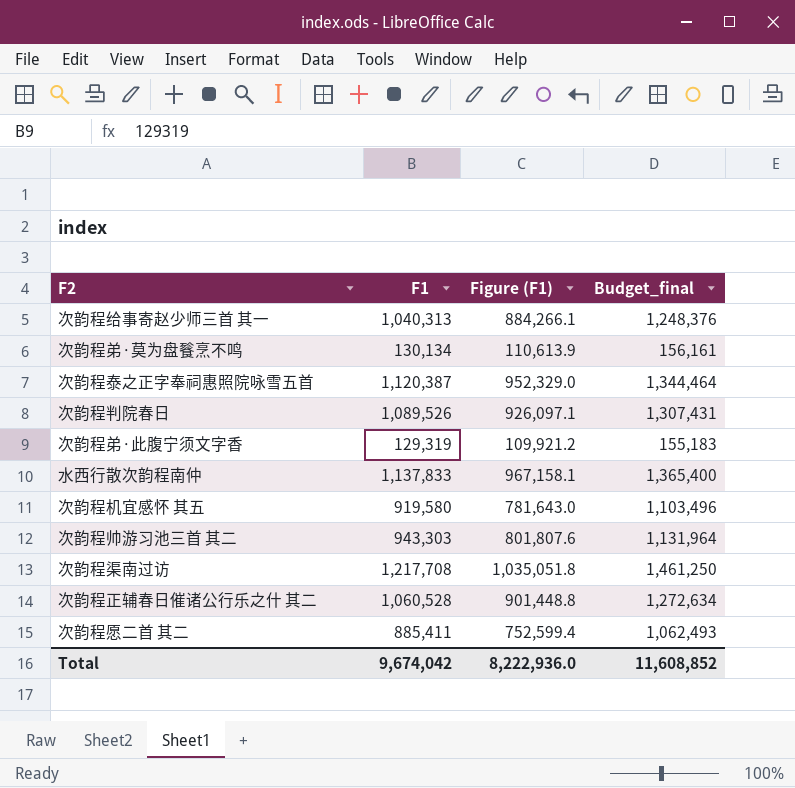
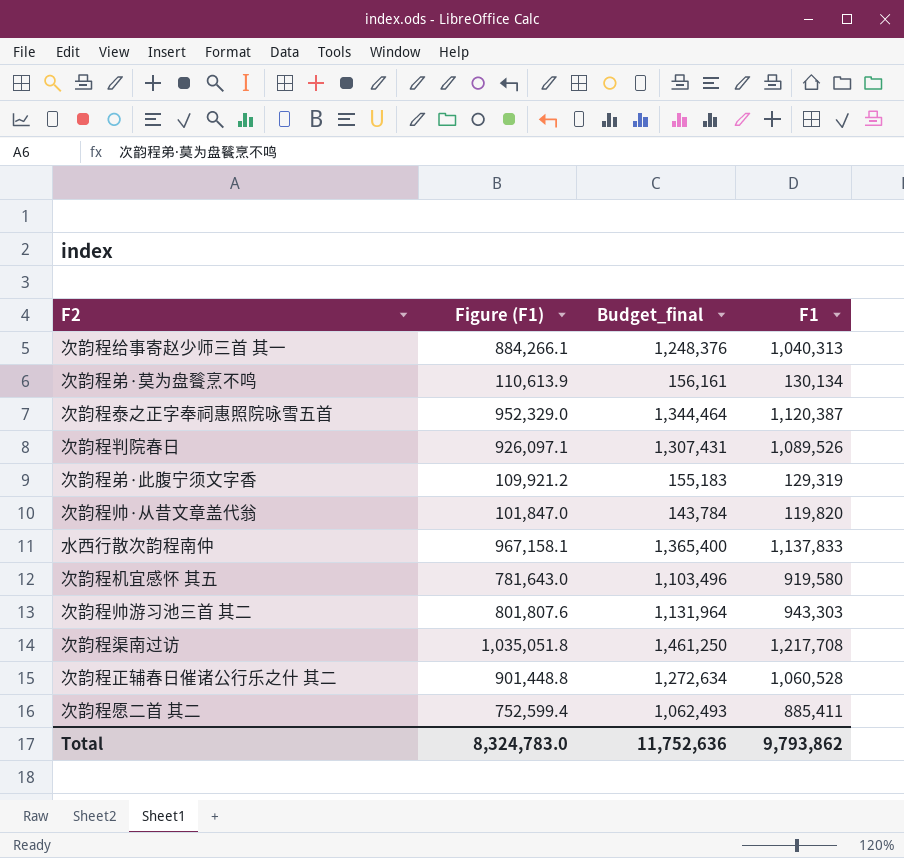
column F1 | position: 2 -> 4
row 次韵程帅·从昔文章盖代翁: none -> 101,847.0 | 143,784 | 119,820
Total | Figure (F1): 8,222,936.0 -> 8,324,783.0
Total | Budget_final: 11,608,852 -> 11,752,636
Total | F1: 9,674,042 -> 9,793,862

